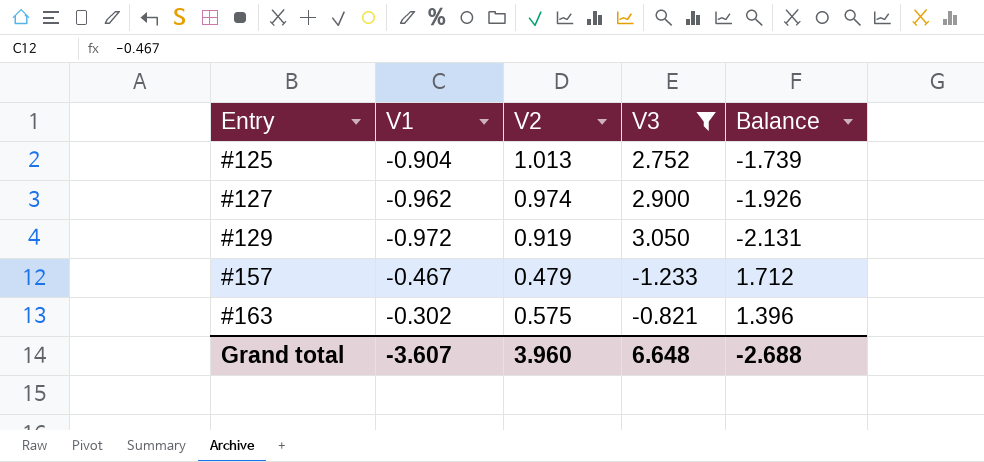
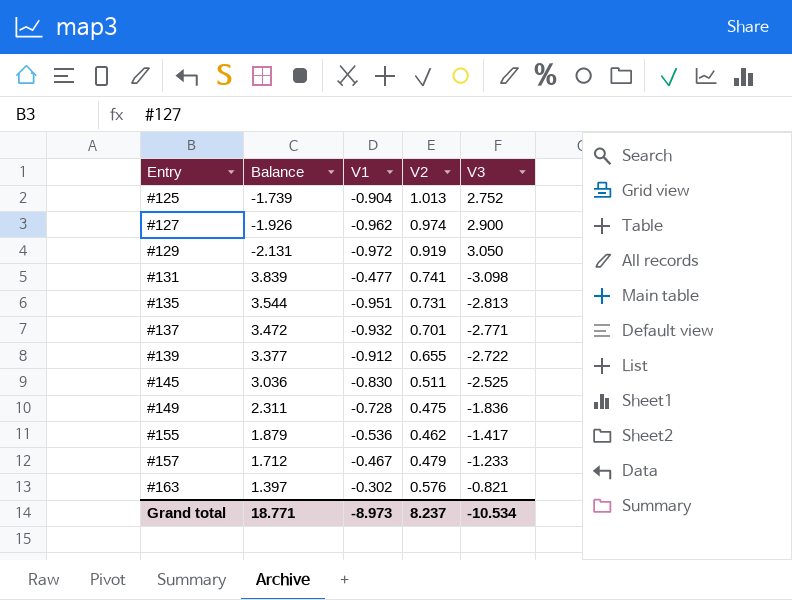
filter: V3 >= -1.233 -> none
column Balance | position: 5 -> 2
#163 | Balance: 1.396 -> 1.397
#163 | V2: 0.575 -> 0.576
Grand total | Balance: -2.688 -> 18.771
Grand total | V1: -3.607 -> -8.973
Grand total | V2: 3.960 -> 8.237
Grand total | V3: 6.648 -> -10.534

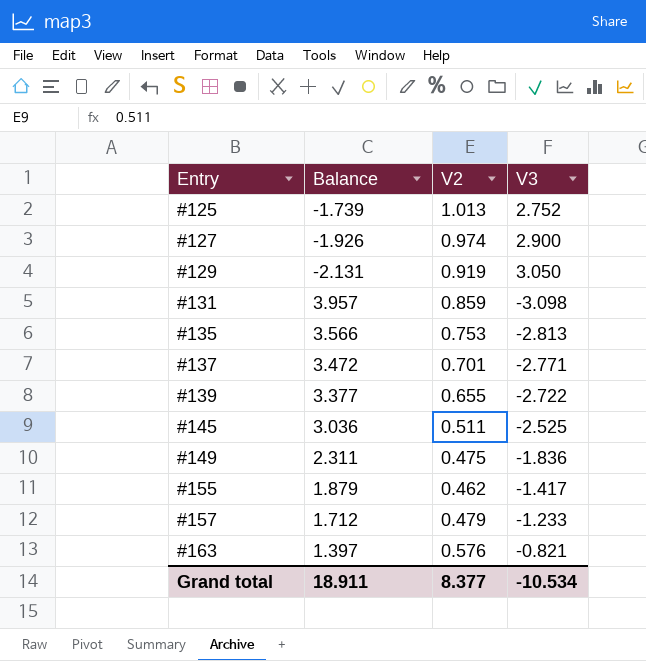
column V1 | position: 3 -> none
#131 | Balance: 3.839 -> 3.957
#131 | V2: 0.741 -> 0.859
#135 | Balance: 3.544 -> 3.566
#135 | V2: 0.731 -> 0.753
Grand total | Balance: 18.771 -> 18.911
Grand total | V2: 8.237 -> 8.377

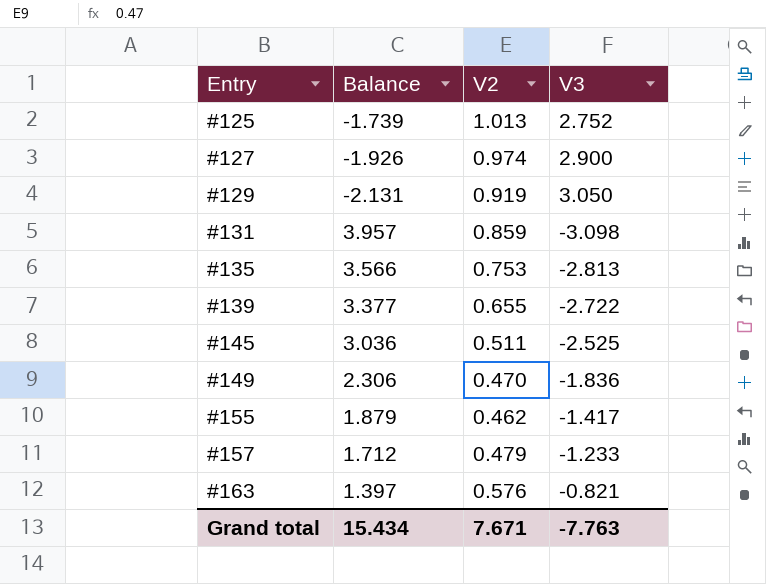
row #137: 3.472 | 0.701 | -2.771 -> none
#149 | Balance: 2.311 -> 2.306
#149 | V2: 0.475 -> 0.470
Grand total | Balance: 18.911 -> 15.434
Grand total | V2: 8.377 -> 7.671
Grand total | V3: -10.534 -> -7.763

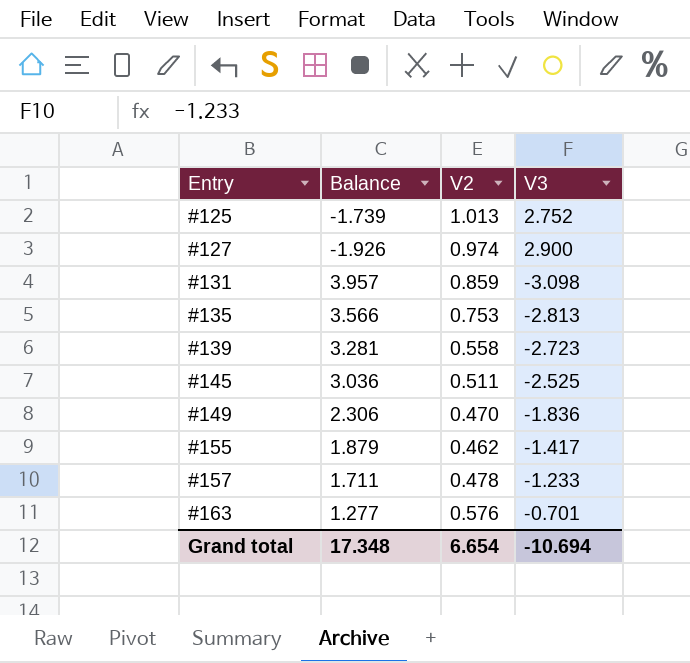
row #129: -2.131 | 0.919 | 3.050 -> none
#139 | Balance: 3.377 -> 3.281
#139 | V2: 0.655 -> 0.558
#139 | V3: -2.722 -> -2.723
#157 | Balance: 1.712 -> 1.711
#157 | V2: 0.479 -> 0.478
#163 | Balance: 1.397 -> 1.277
#163 | V3: -0.821 -> -0.701
Grand total | Balance: 15.434 -> 17.348
Grand total | V2: 7.671 -> 6.654
Grand total | V3: -7.763 -> -10.694

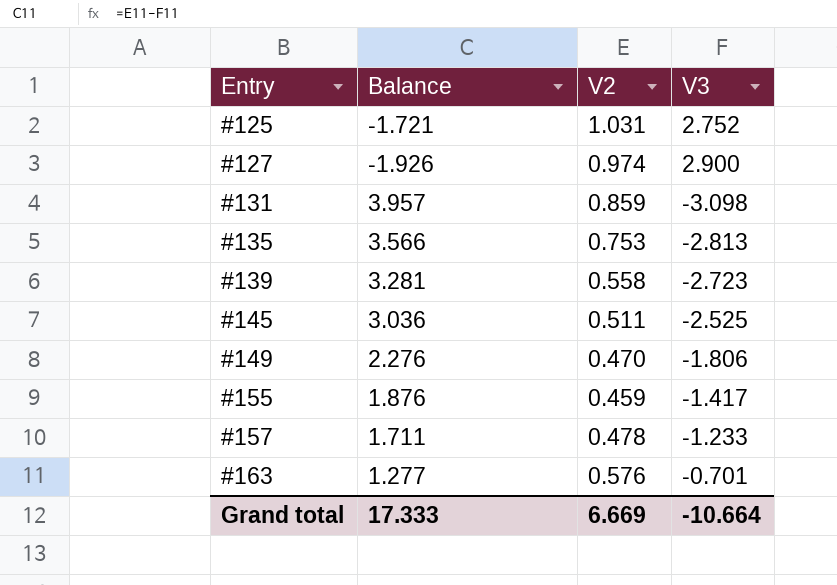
#125 | Balance: -1.739 -> -1.721
#125 | V2: 1.013 -> 1.031
#149 | Balance: 2.306 -> 2.276
#149 | V3: -1.836 -> -1.806
#155 | Balance: 1.879 -> 1.876
#155 | V2: 0.462 -> 0.459
Grand total | Balance: 17.348 -> 17.333
Grand total | V2: 6.654 -> 6.669
Grand total | V3: -10.694 -> -10.664

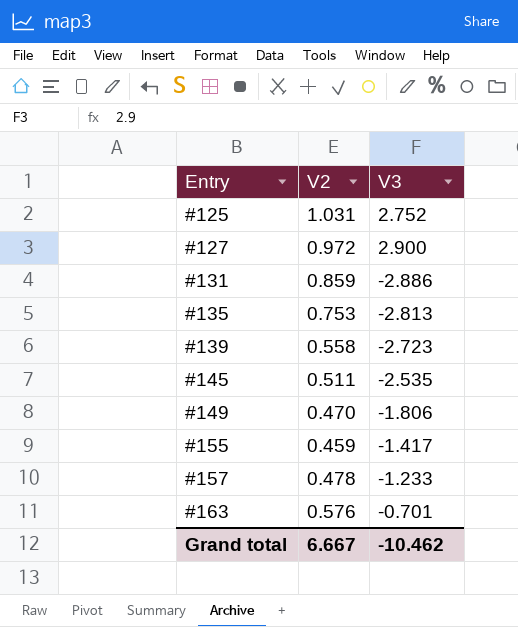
column Balance | formula: [V2] - [V3] -> none
#127 | V2: 0.974 -> 0.972
#131 | V3: -3.098 -> -2.886
#145 | V3: -2.525 -> -2.535
Grand total | V2: 6.669 -> 6.667
Grand total | V3: -10.664 -> -10.462

